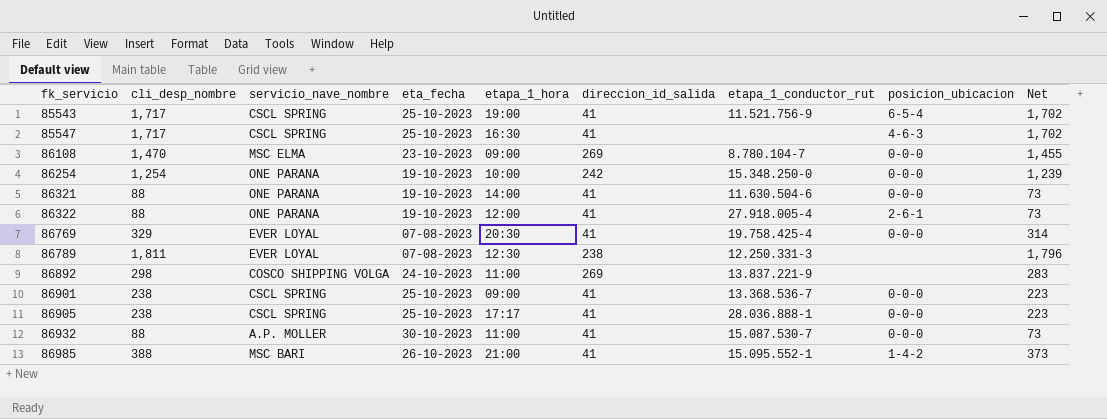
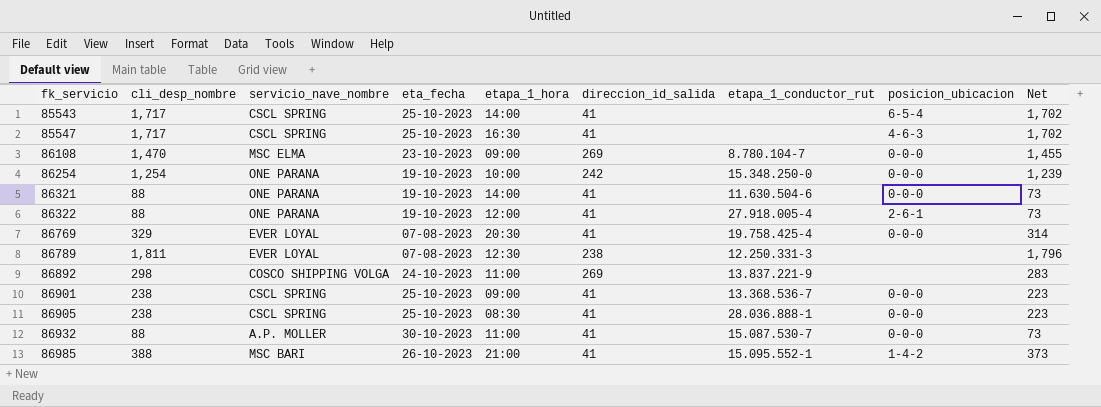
85543 | etapa_1_hora: 19:00 -> 14:00
85543 | etapa_1_conductor_rut: 11.521.756-9 -> none
86905 | etapa_1_hora: 17:17 -> 08:30

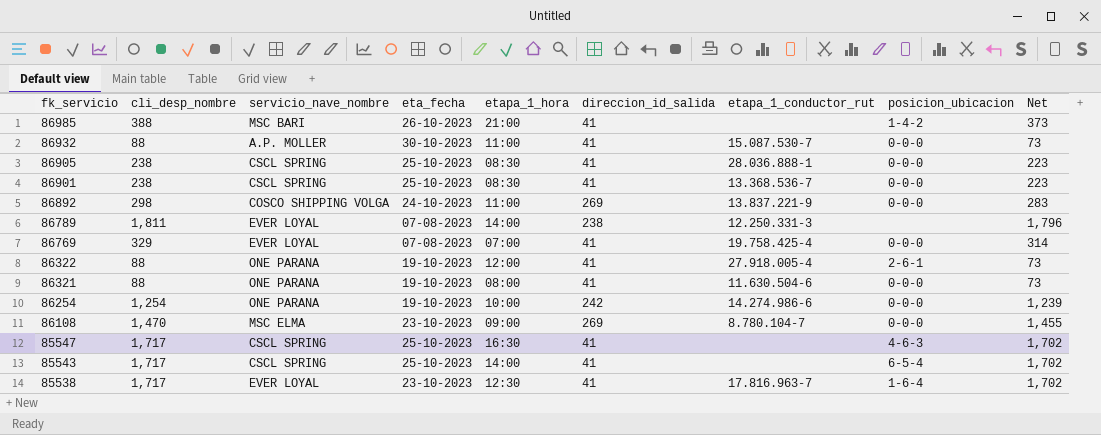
row order: fk_servicio ascending -> fk_servicio descending
86985 | etapa_1_conductor_rut: 15.095.552-1 -> none
86901 | etapa_1_hora: 09:00 -> 08:30
86892 | posicion_ubicacion: none -> 0-0-0
86789 | etapa_1_hora: 12:30 -> 14:00
86769 | etapa_1_hora: 20:30 -> 07:00
86321 | etapa_1_hora: 14:00 -> 08:00
86254 | etapa_1_conductor_rut: 15.348.250-0 -> 14.274.986-6
row 85538: none -> 1,717 | EVER LOYAL | 23-10-2023 | 12:30 | 41 | 17.816.963-7 | 1-6-4 | 1,702

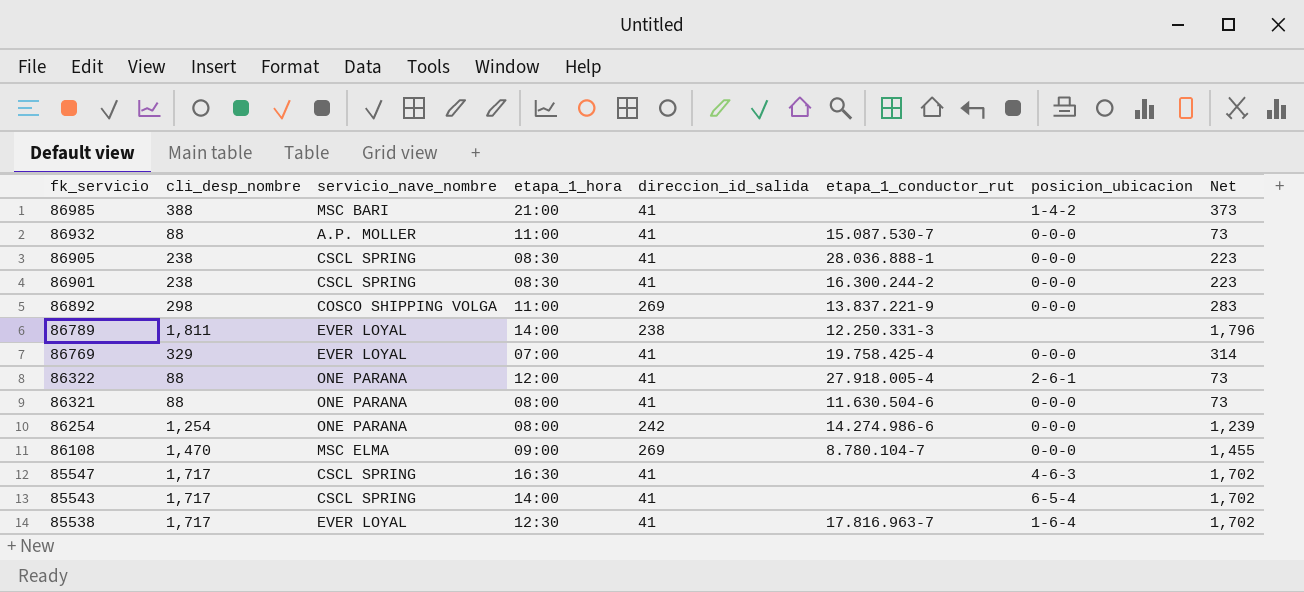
column eta_fecha | position: 4 -> none
86901 | etapa_1_conductor_rut: 13.368.536-7 -> 16.300.244-2
86254 | etapa_1_hora: 10:00 -> 08:00

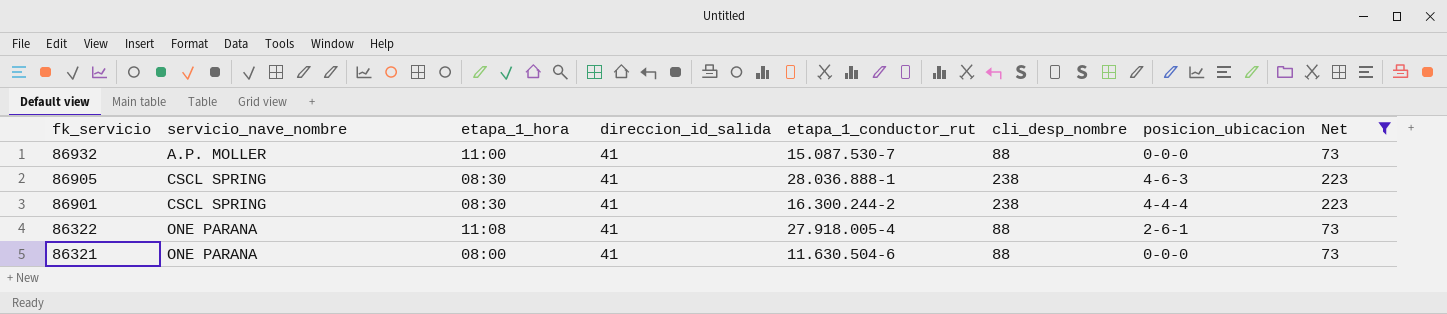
filter: none -> Net <= 223
column cli_desp_nombre | position: 2 -> 6
86905 | posicion_ubicacion: 0-0-0 -> 4-6-3
86901 | posicion_ubicacion: 0-0-0 -> 4-4-4
86322 | etapa_1_hora: 12:00 -> 11:08

